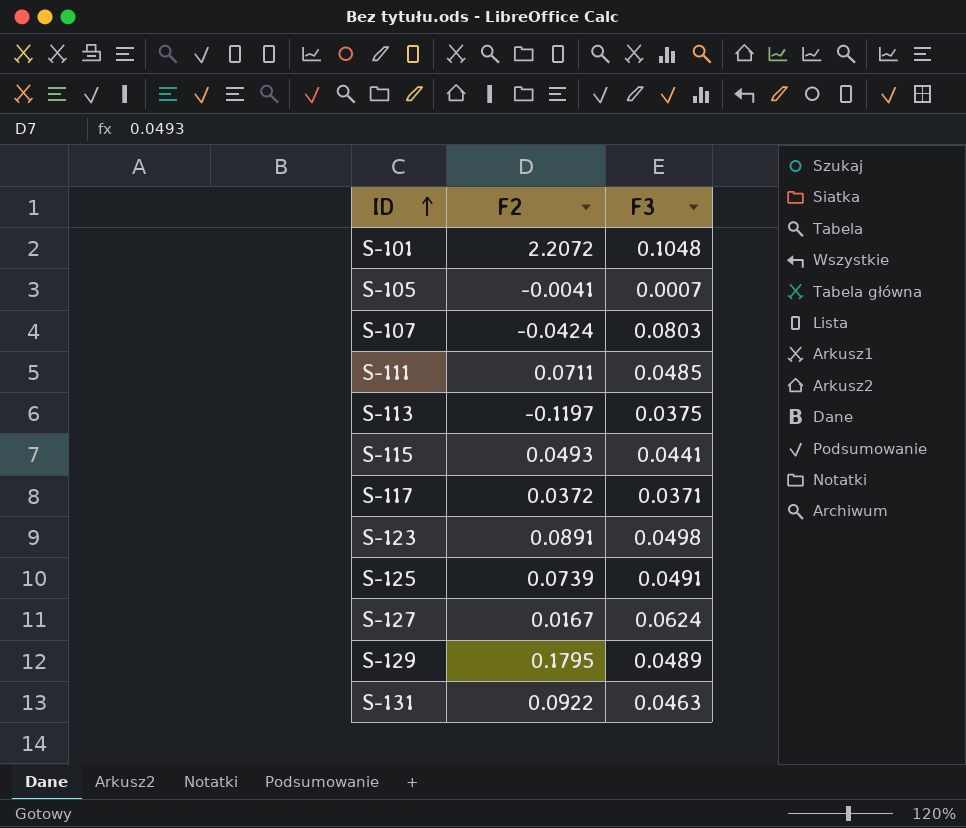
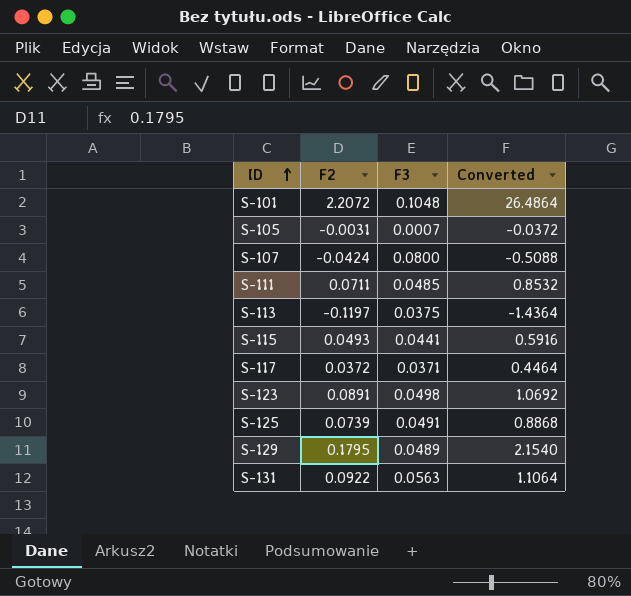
column Converted | formula: none -> [F2] * 12
row S-127: 0.0167 | 0.0624 -> none
S-105 | F2: -0.0041 -> -0.0031
S-107 | F3: 0.0803 -> 0.0800
S-131 | F3: 0.0463 -> 0.0563

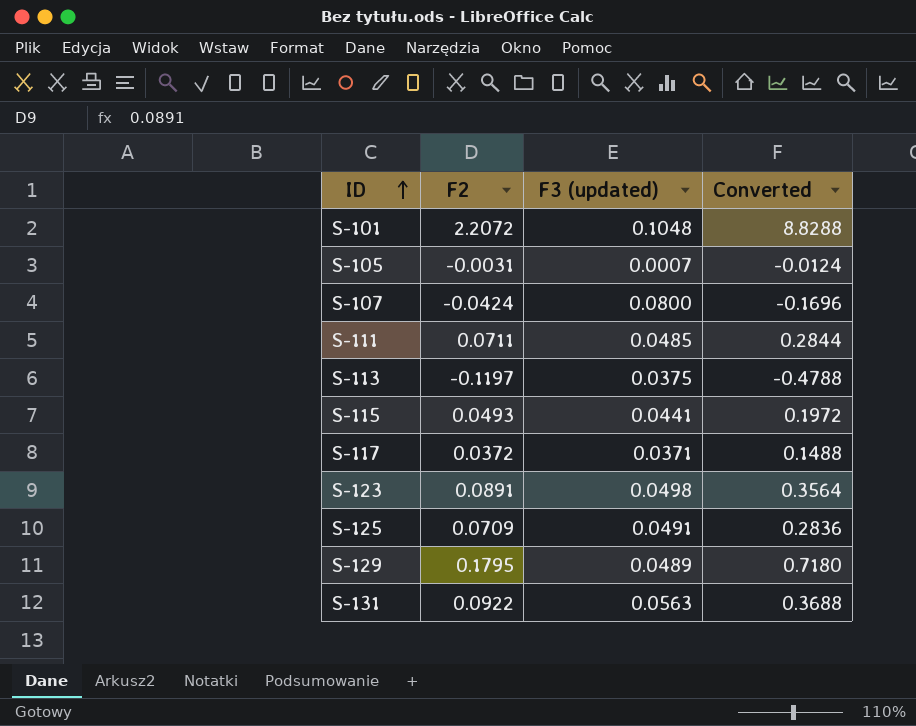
column name: F3 -> F3 (updated)
column Converted | formula: [F2] * 12 -> [F2] * 4
S-125 | F2: 0.0739 -> 0.0709

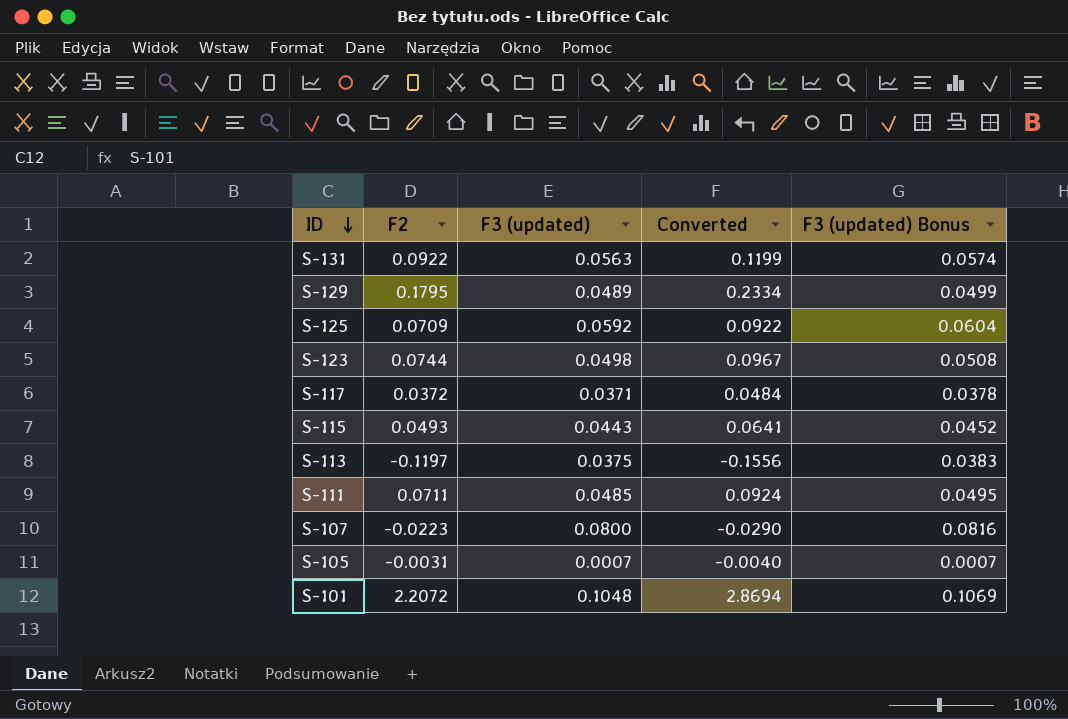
row order: ID ascending -> ID descending
column Converted | formula: [F2] * 4 -> [F2] * 1.3
column F3 (updated) Bonus | formula: none -> [F3 (updated)] * 1.02
S-125 | F3 (updated): 0.0491 -> 0.0592
S-123 | F2: 0.0891 -> 0.0744
S-115 | F3 (updated): 0.0441 -> 0.0443
S-107 | F2: -0.0424 -> -0.0223

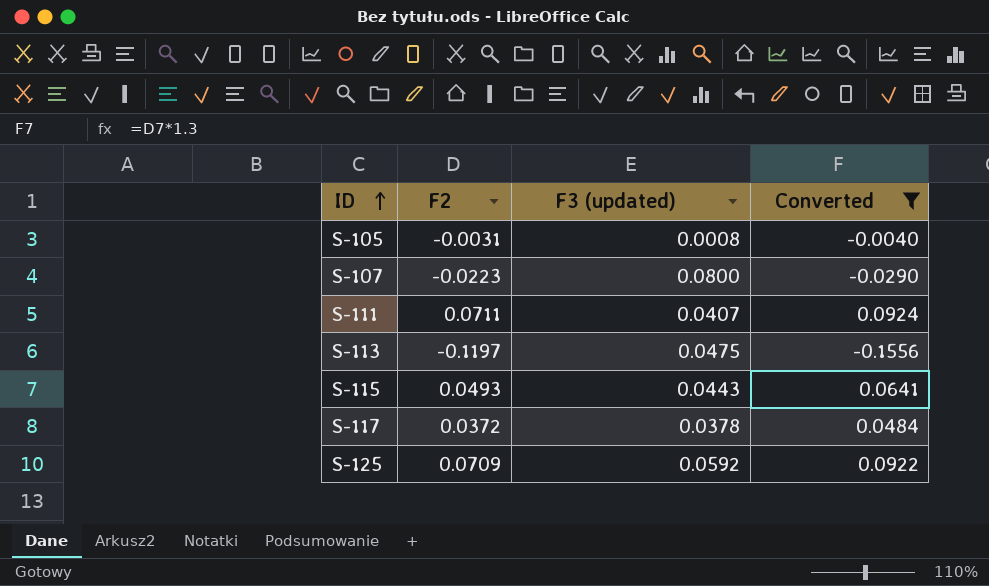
filter: none -> Converted <= 0.0924
row order: ID descending -> ID ascending
column F3 (updated) Bonus | formula: [F3 (updated)] * 1.02 -> none
S-105 | F3 (updated): 0.0007 -> 0.0008
S-111 | F3 (updated): 0.0485 -> 0.0407
S-113 | F3 (updated): 0.0375 -> 0.0475
S-117 | F3 (updated): 0.0371 -> 0.0378

